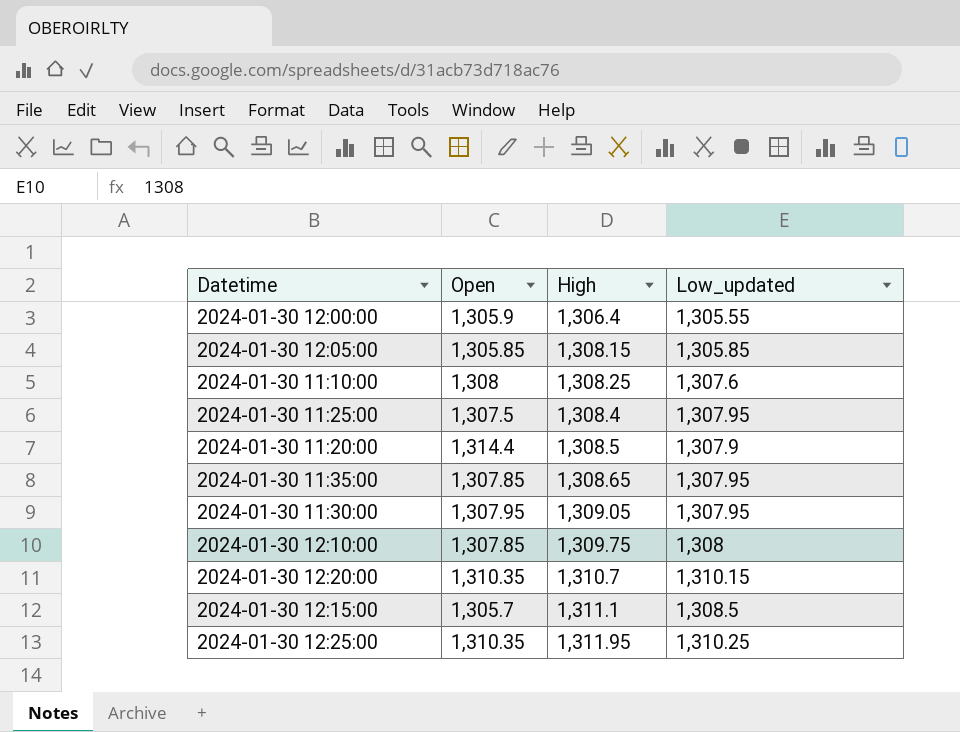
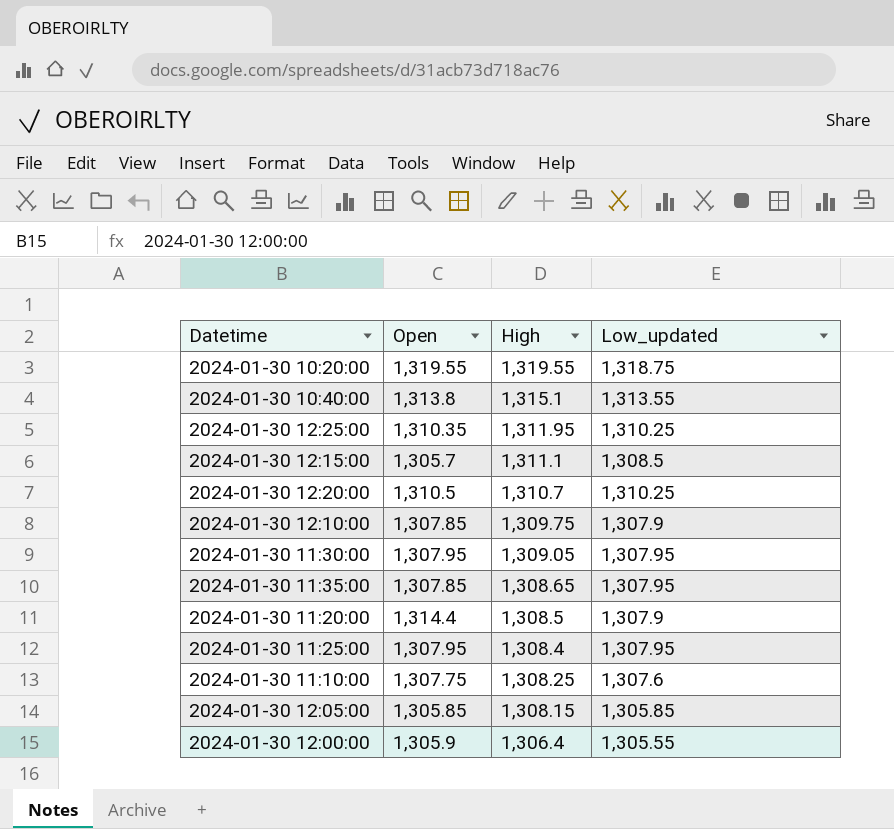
row order: High ascending -> High descending
row 2024-01-30 10:20:00: none -> 1,319.55 | 1,319.55 | 1,318.75
row 2024-01-30 10:40:00: none -> 1,313.8 | 1,315.1 | 1,313.55
2024-01-30 12:20:00 | Open: 1,310.35 -> 1,310.5
2024-01-30 12:20:00 | Low_updated: 1,310.15 -> 1,310.25
2024-01-30 12:10:00 | Low_updated: 1,308 -> 1,307.9
2024-01-30 11:25:00 | Open: 1,307.5 -> 1,307.95
2024-01-30 11:10:00 | Open: 1,308 -> 1,307.75

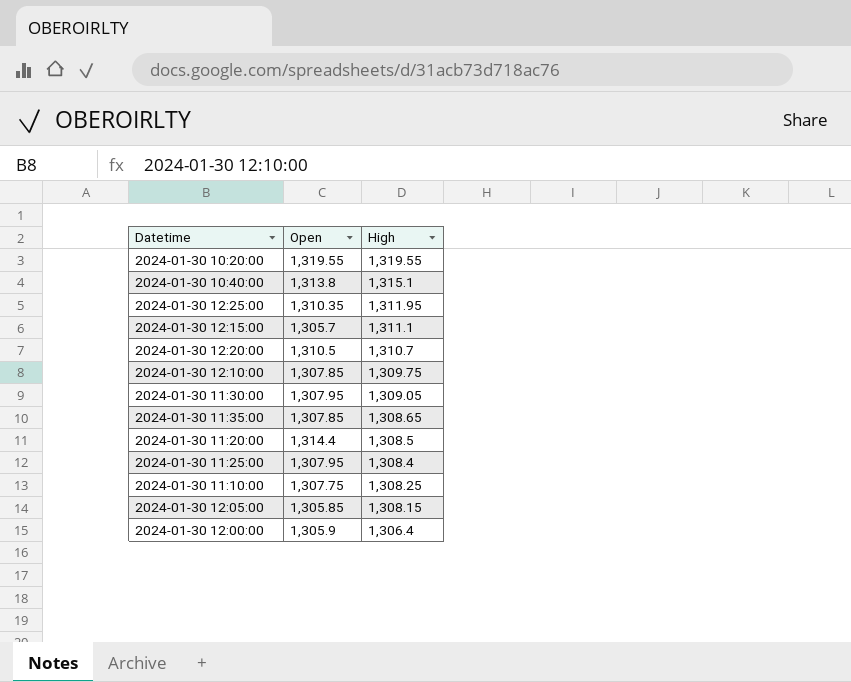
column Low_updated | position: 4 -> none

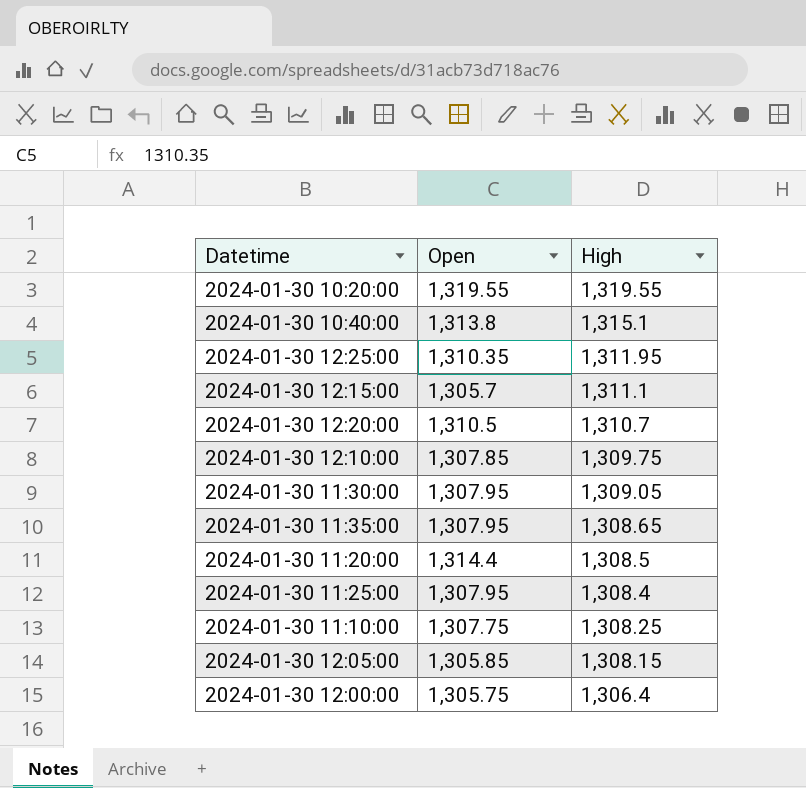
2024-01-30 11:35:00 | Open: 1,307.85 -> 1,307.95
2024-01-30 12:00:00 | Open: 1,305.9 -> 1,305.75

